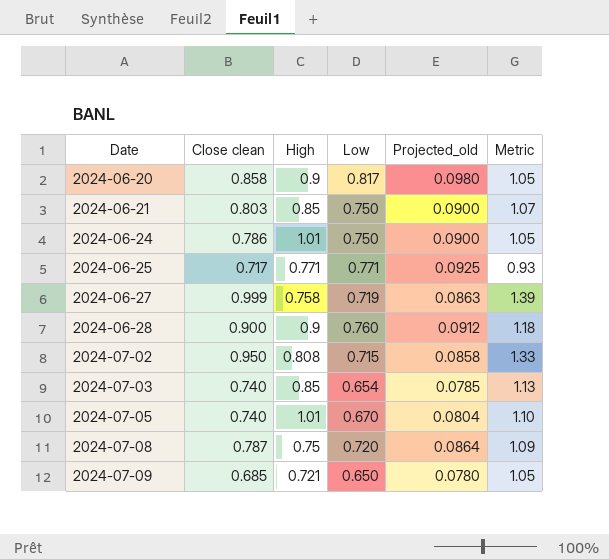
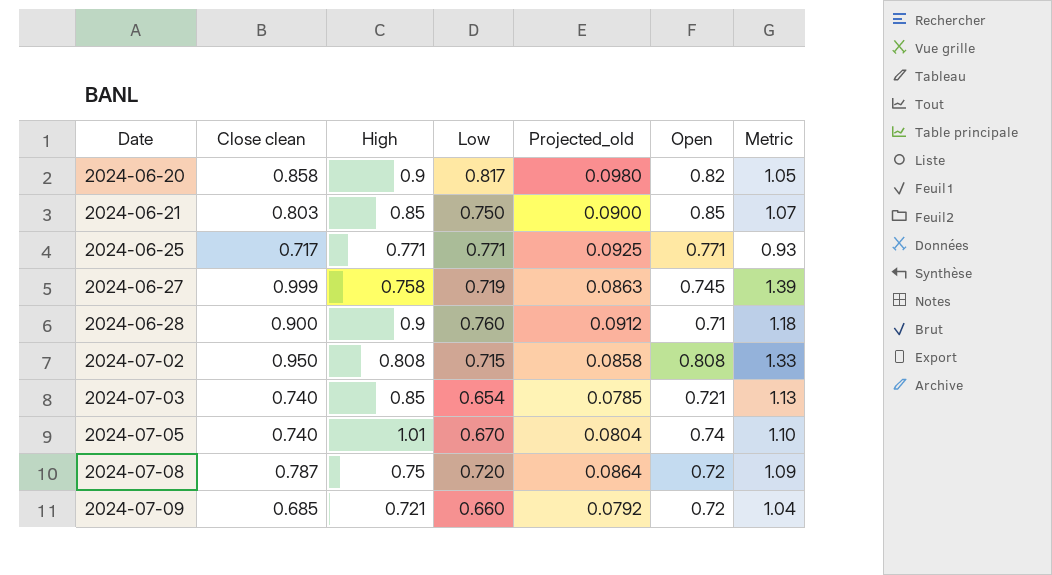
column Open | position: none -> 6
row 2024-06-24: 0.786 | 1.01 | 0.750 | 0.0900 | 1.05 -> none
2024-07-09 | Low: 0.650 -> 0.660
2024-07-09 | Projected_old: 0.0780 -> 0.0792
2024-07-09 | Metric: 1.05 -> 1.04

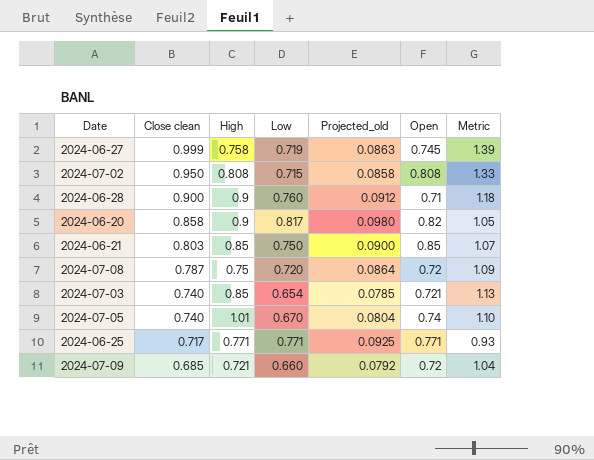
row order: Date ascending -> Close clean descending

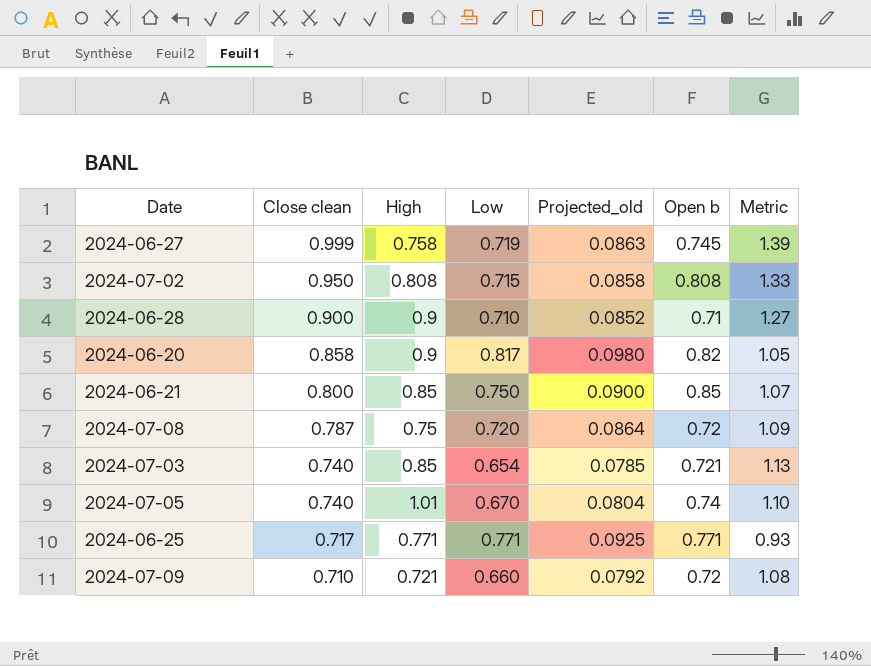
column name: Open -> Open b
2024-06-28 | Low: 0.760 -> 0.710
2024-06-28 | Projected_old: 0.0912 -> 0.0852
2024-06-28 | Metric: 1.18 -> 1.27
2024-06-21 | Close clean: 0.803 -> 0.800
2024-07-09 | Close clean: 0.685 -> 0.710
2024-07-09 | Metric: 1.04 -> 1.08

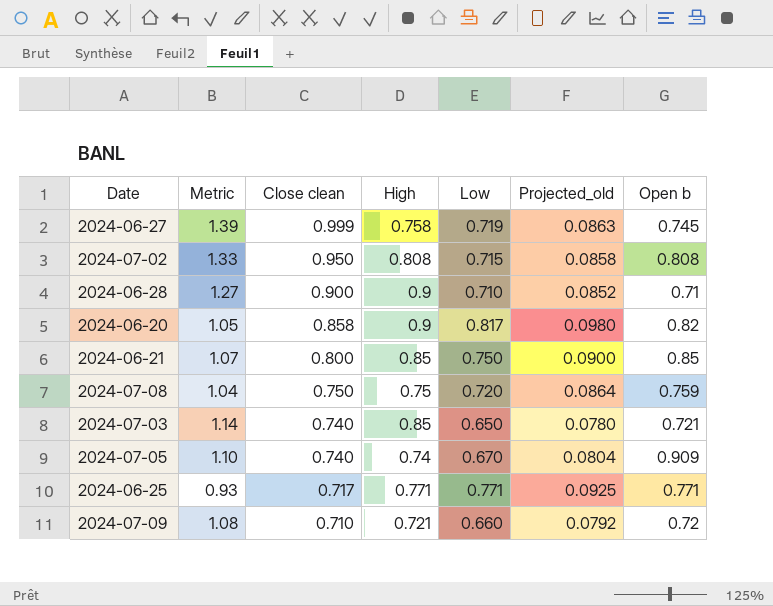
column Metric | position: 7 -> 2
2024-07-08 | Metric: 1.09 -> 1.04
2024-07-08 | Close clean: 0.787 -> 0.750
2024-07-08 | Open b: 0.72 -> 0.759
2024-07-03 | Metric: 1.13 -> 1.14
2024-07-03 | Low: 0.654 -> 0.650
2024-07-03 | Projected_old: 0.0785 -> 0.0780
2024-07-05 | High: 1.01 -> 0.74
2024-07-05 | Open b: 0.74 -> 0.909

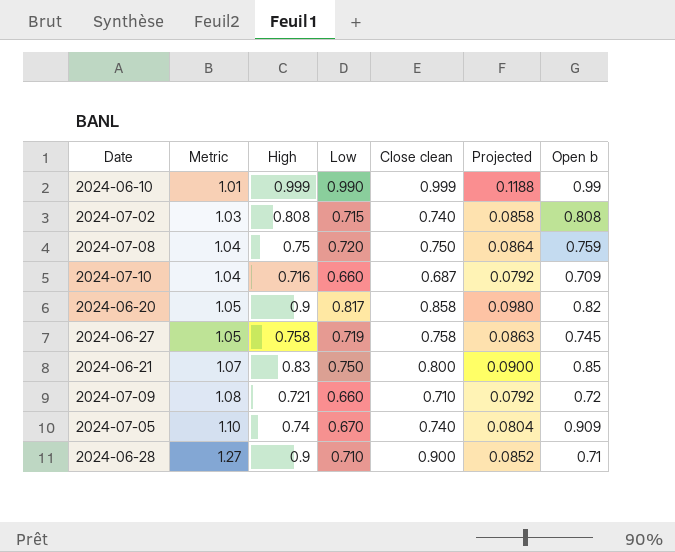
row order: Close clean descending -> Metric ascending
column Close clean | position: 3 -> 5
column name: Projected_old -> Projected
row 2024-07-03: 1.14 | 0.740 | 0.85 | 0.650 | 0.0780 | 0.721 -> none
row 2024-06-25: 0.93 | 0.717 | 0.771 | 0.771 | 0.0925 | 0.771 -> none
row 2024-06-10: none -> 1.01 | 0.999 | 0.990 | 0.999 | 0.1188 | 0.99
2024-07-02 | Metric: 1.33 -> 1.03
2024-07-02 | Close clean: 0.950 -> 0.740
row 2024-07-10: none -> 1.04 | 0.716 | 0.660 | 0.687 | 0.0792 | 0.709
2024-06-27 | Metric: 1.39 -> 1.05
2024-06-27 | Close clean: 0.999 -> 0.758
2024-06-21 | High: 0.85 -> 0.83

